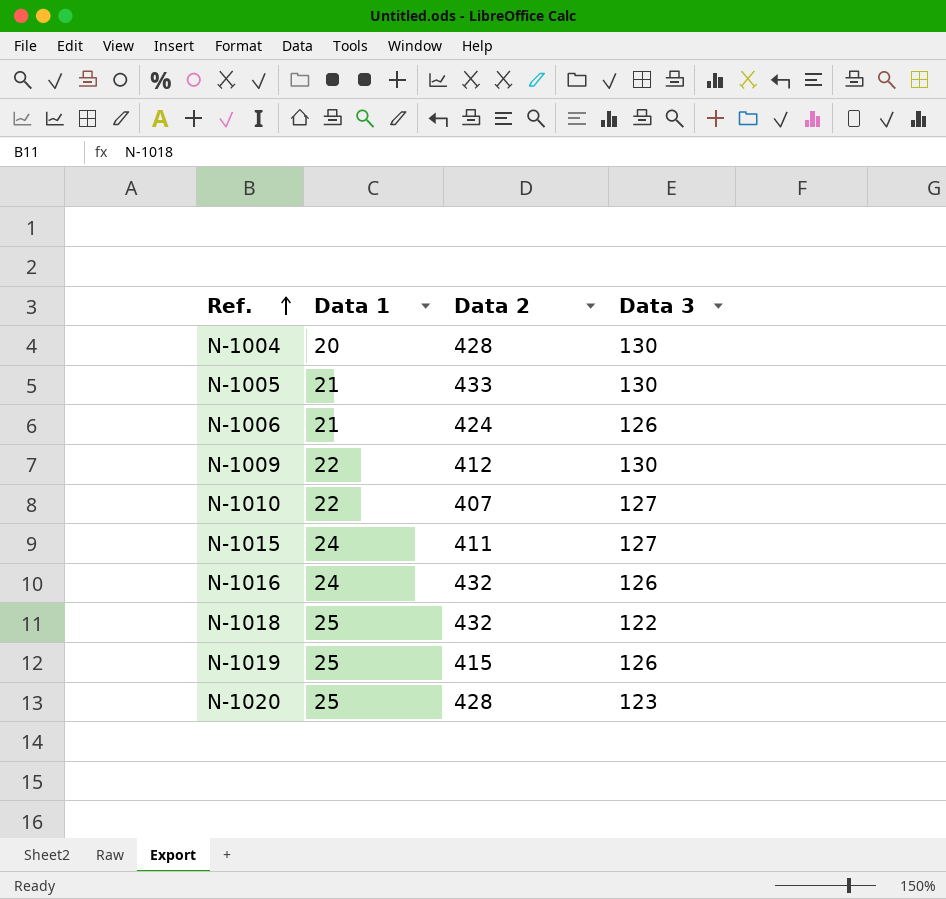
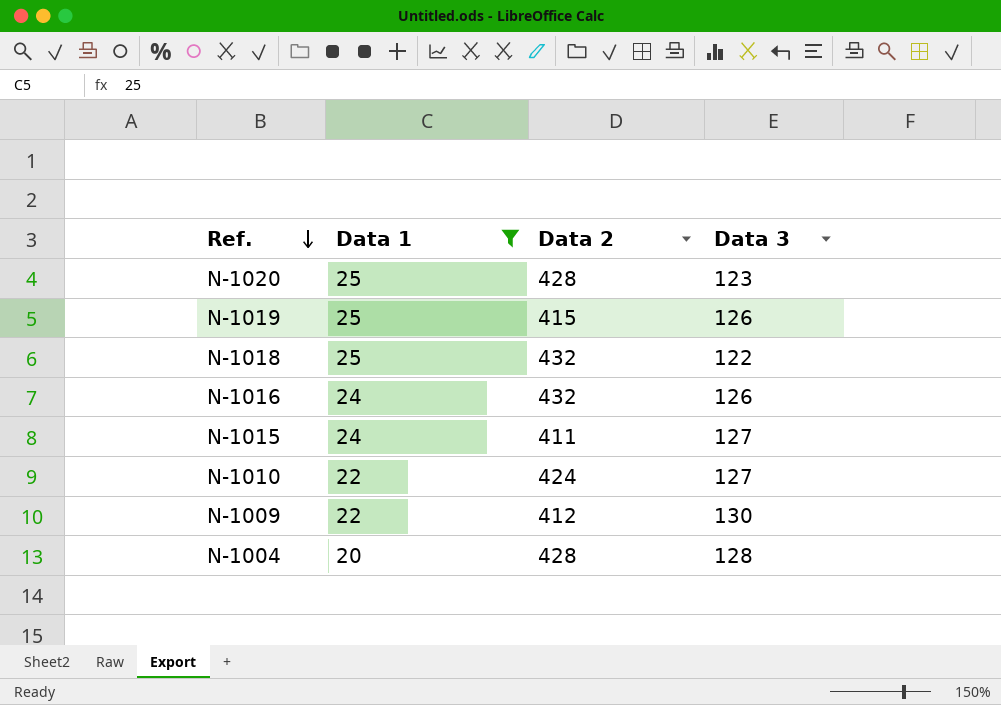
filter: none -> Data 1 != 21
row order: Ref. ascending -> Ref. descending
N-1010 | Data 2: 407 -> 424
N-1004 | Data 3: 130 -> 128

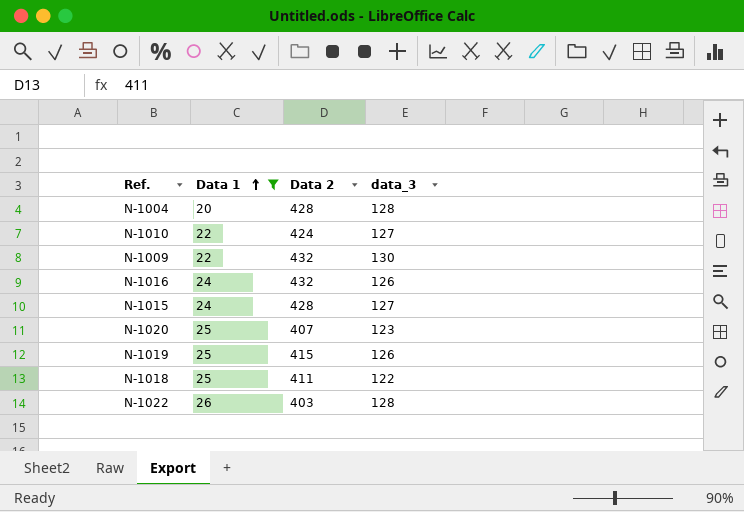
row order: Ref. descending -> Data 1 ascending
column name: Data 3 -> data_3
N-1009 | Data 2: 412 -> 432
N-1015 | Data 2: 411 -> 428
N-1020 | Data 2: 428 -> 407
N-1018 | Data 2: 432 -> 411
row N-1022: none -> 26 | 403 | 128

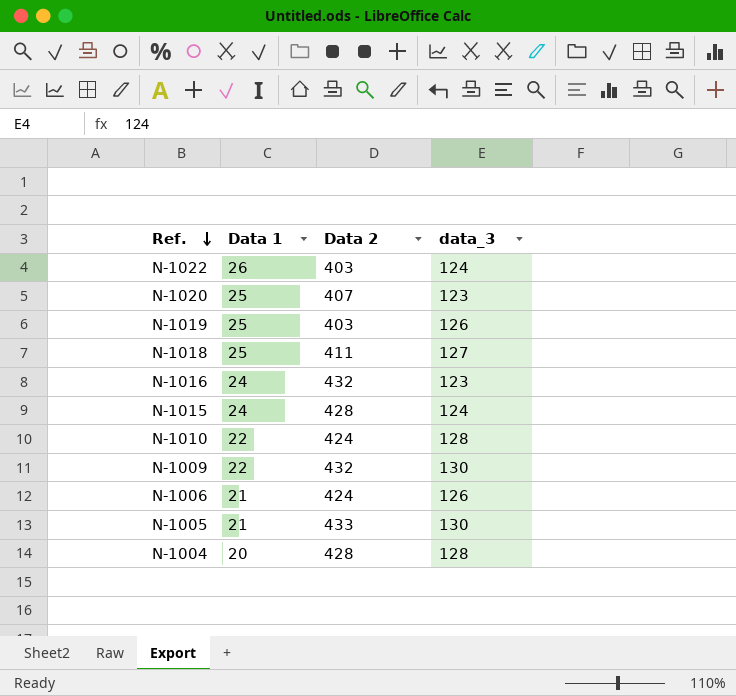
filter: Data 1 != 21 -> none
row order: Data 1 ascending -> Ref. descending
N-1022 | data_3: 128 -> 124
N-1019 | Data 2: 415 -> 403
N-1018 | data_3: 122 -> 127
N-1016 | data_3: 126 -> 123
N-1015 | data_3: 127 -> 124
N-1010 | data_3: 127 -> 128

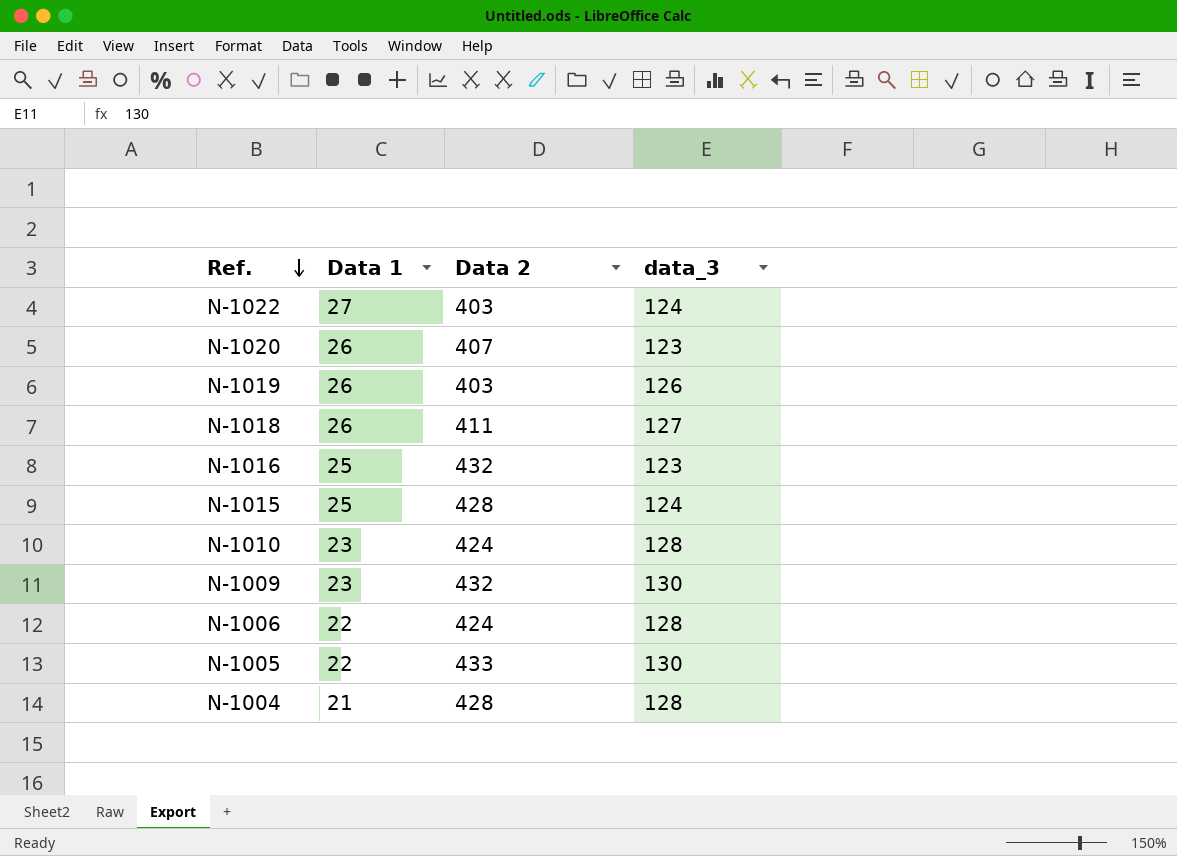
N-1022 | Data 1: 26 -> 27
N-1020 | Data 1: 25 -> 26
N-1019 | Data 1: 25 -> 26
N-1018 | Data 1: 25 -> 26
N-1016 | Data 1: 24 -> 25
N-1015 | Data 1: 24 -> 25
N-1010 | Data 1: 22 -> 23
N-1009 | Data 1: 22 -> 23
N-1006 | Data 1: 21 -> 22
N-1006 | data_3: 126 -> 128
N-1005 | Data 1: 21 -> 22
N-1004 | Data 1: 20 -> 21

